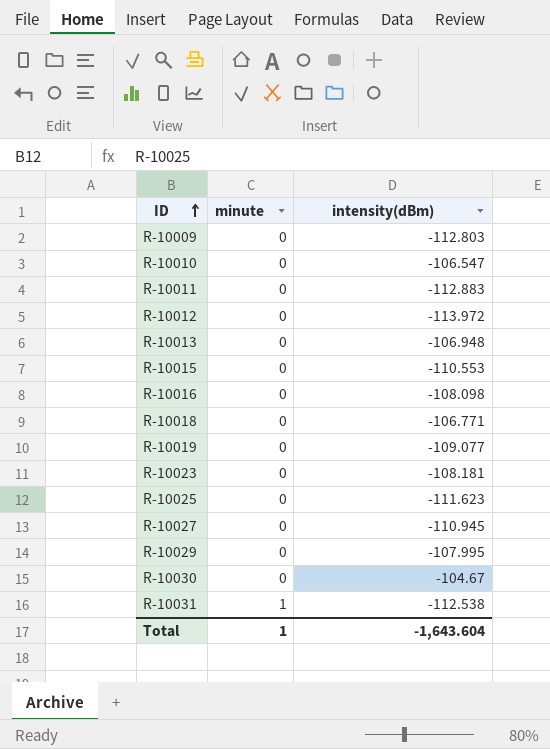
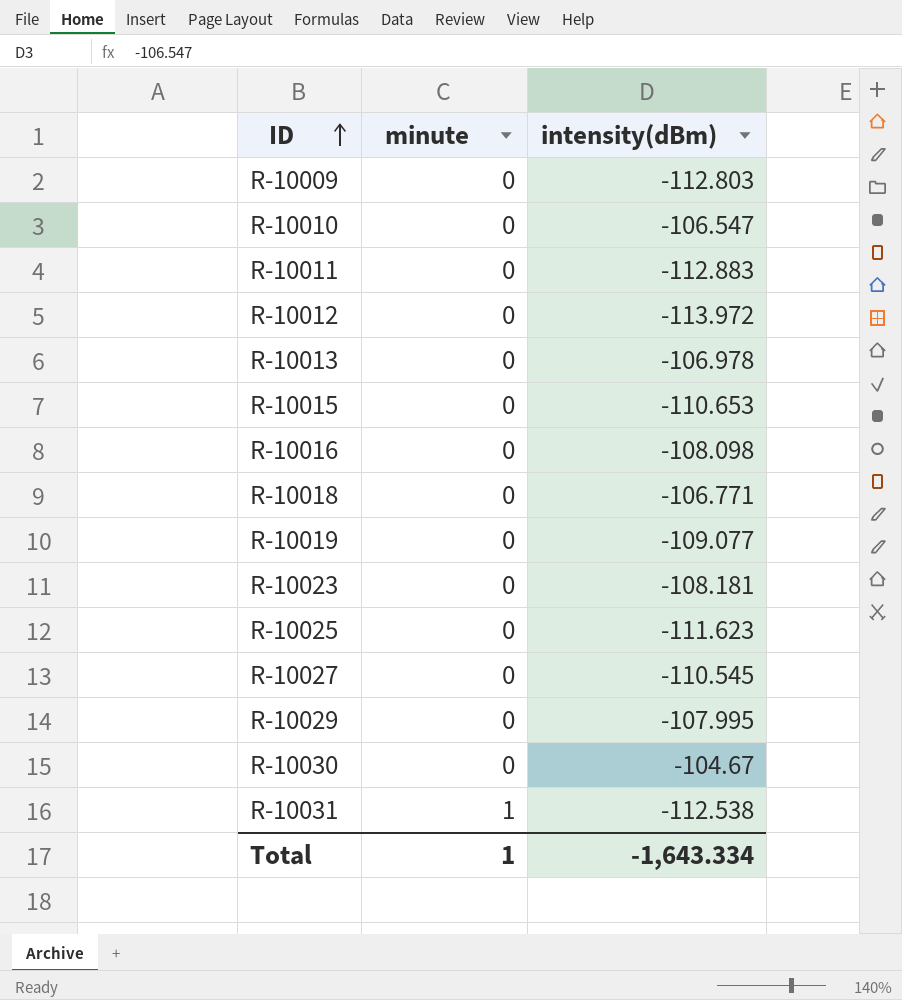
R-10013 | intensity(dBm): -106.948 -> -106.978
R-10015 | intensity(dBm): -110.553 -> -110.653
R-10027 | intensity(dBm): -110.945 -> -110.545
Total | intensity(dBm): -1,643.604 -> -1,643.334

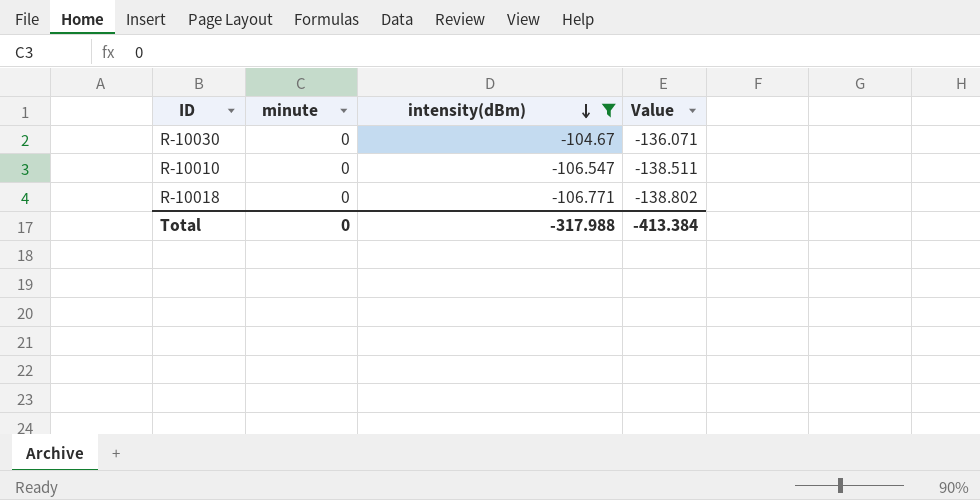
filter: none -> intensity(dBm) >= -106.771
row order: ID ascending -> intensity(dBm) descending
column Value | formula: none -> [intensity(dBm)] * 1.3
Total | minute: 1 -> 0
Total | intensity(dBm): -1,643.334 -> -317.988

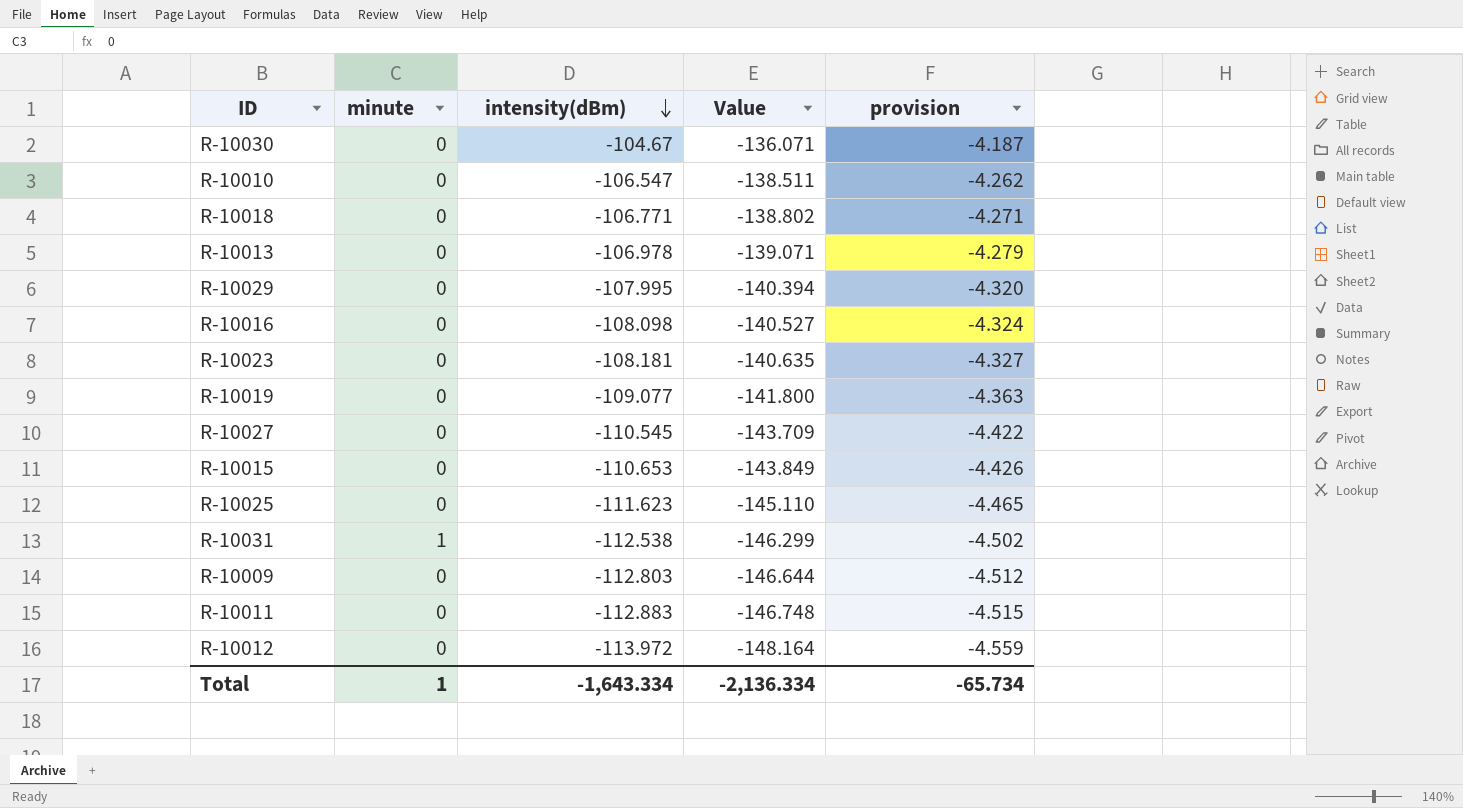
filter: intensity(dBm) >= -106.771 -> none
column provision | formula: none -> [intensity(dBm)] * 0.04
Total | minute: 0 -> 1
Total | intensity(dBm): -317.988 -> -1,643.334
Total | Value: -413.384 -> -2,136.334

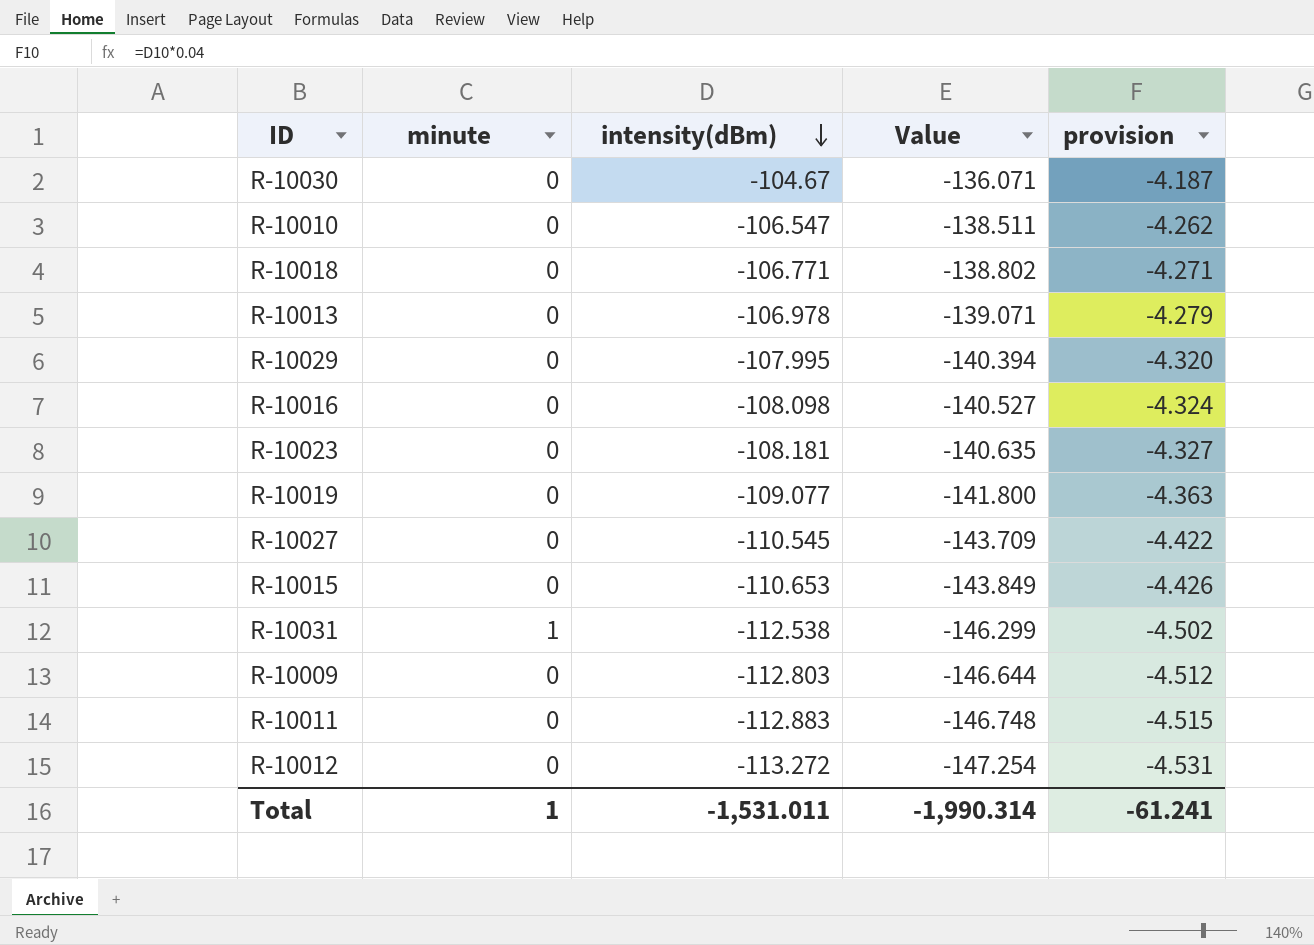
row R-10025: 0 | -111.623 | -145.110 | -4.465 -> none
R-10012 | intensity(dBm): -113.972 -> -113.272
R-10012 | Value: -148.164 -> -147.254
R-10012 | provision: -4.559 -> -4.531
Total | intensity(dBm): -1,643.334 -> -1,531.011
Total | Value: -2,136.334 -> -1,990.314
Total | provision: -65.734 -> -61.241

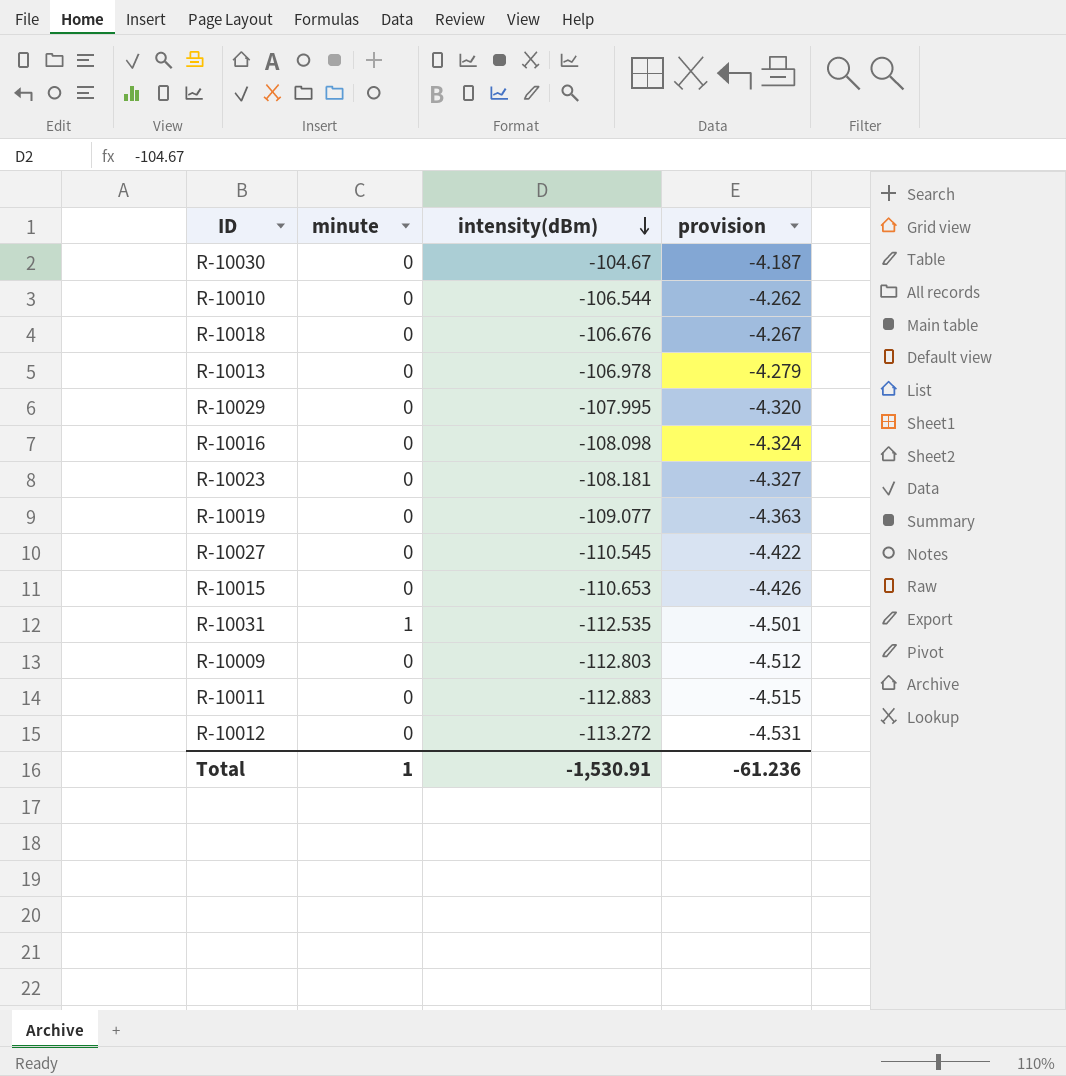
column Value | formula: [intensity(dBm)] * 1.3 -> none
R-10010 | intensity(dBm): -106.547 -> -106.544
R-10018 | intensity(dBm): -106.771 -> -106.676
R-10018 | provision: -4.271 -> -4.267
R-10031 | intensity(dBm): -112.538 -> -112.535
R-10031 | provision: -4.502 -> -4.501
Total | intensity(dBm): -1,531.011 -> -1,530.91
Total | provision: -61.241 -> -61.236

